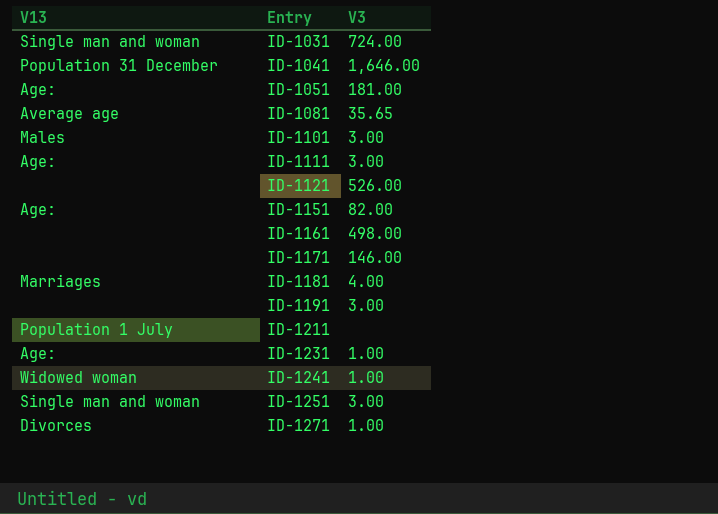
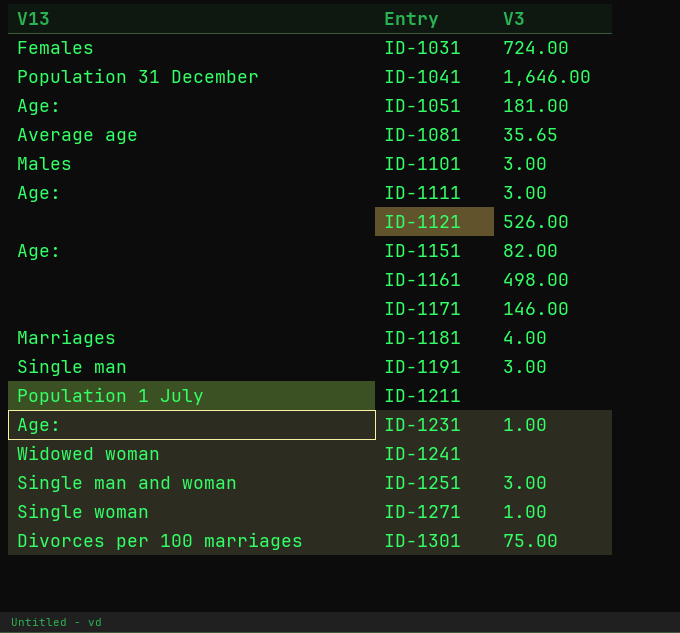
ID-1031 | V13: Single man and woman -> Females
ID-1191 | V13: none -> Single man
ID-1241 | V3: 1.00 -> none
ID-1271 | V13: Divorces -> Single woman
row ID-1301: none -> Divorces per 100 marriages | 75.00

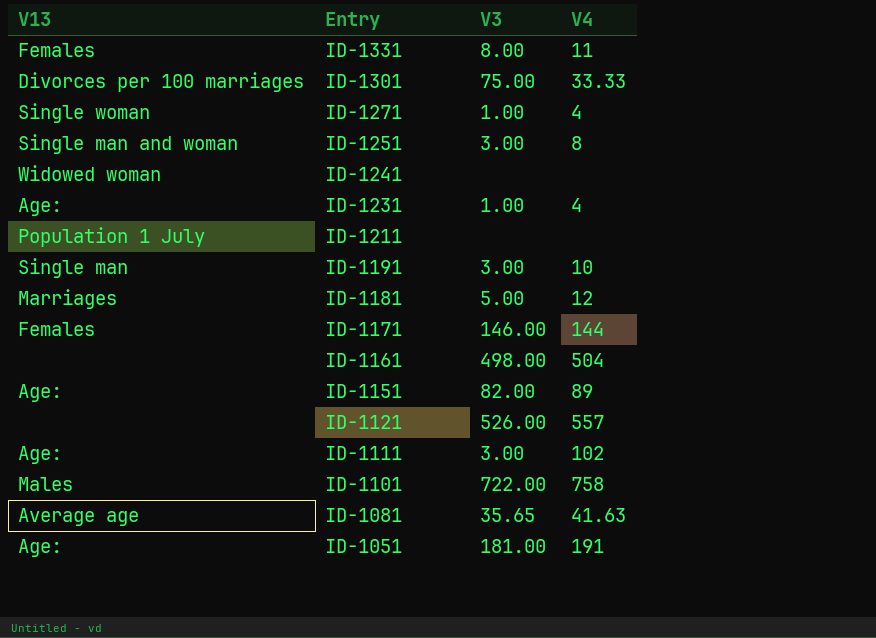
row order: Entry ascending -> Entry descending
column V4 | position: none -> 4
row ID-1031: Females | 724.00 -> none
row ID-1041: Population 31 December | 1,646.00 -> none
row ID-1331: none -> Females | 8.00 | 11
ID-1181 | V3: 4.00 -> 5.00
ID-1171 | V13: none -> Females
ID-1101 | V3: 3.00 -> 722.00

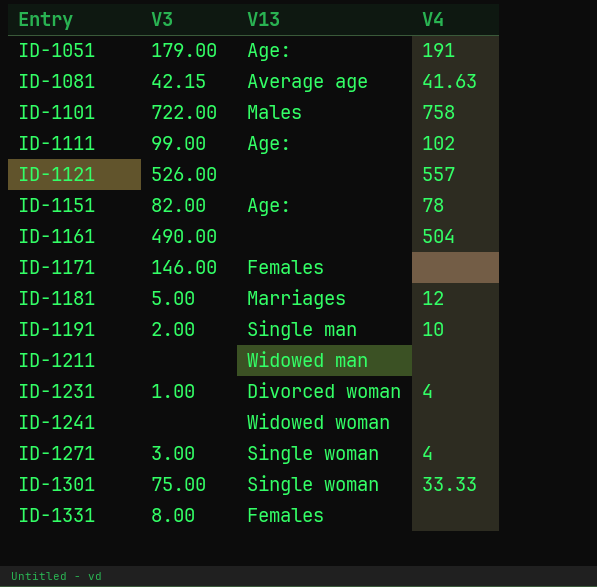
row order: Entry descending -> Entry ascending
column V13 | position: 1 -> 3
row ID-1251: Single man and woman | 3.00 | 8 -> none
ID-1051 | V3: 181.00 -> 179.00
ID-1081 | V3: 35.65 -> 42.15
ID-1111 | V3: 3.00 -> 99.00
ID-1151 | V4: 89 -> 78
ID-1161 | V3: 498.00 -> 490.00
ID-1171 | V4: 144 -> none
ID-1191 | V3: 3.00 -> 2.00
ID-1211 | V13: Population 1 July -> Widowed man
ID-1231 | V13: Age: -> Divorced woman
ID-1271 | V3: 1.00 -> 3.00
ID-1301 | V13: Divorces per 100 marriages -> Single woman
ID-1331 | V4: 11 -> none

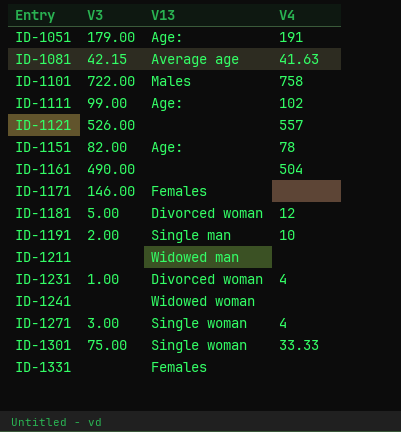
ID-1181 | V13: Marriages -> Divorced woman
ID-1331 | V3: 8.00 -> none

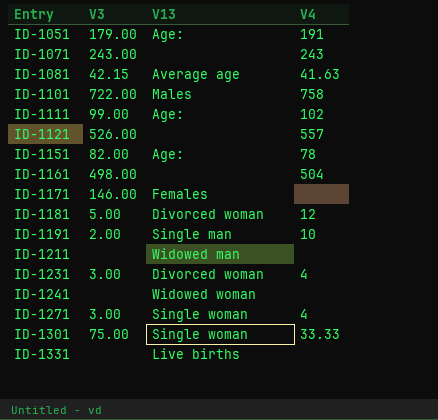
row ID-1071: none -> 243.00 | none | 243
ID-1161 | V3: 490.00 -> 498.00
ID-1231 | V3: 1.00 -> 3.00
ID-1331 | V13: Females -> Live births

